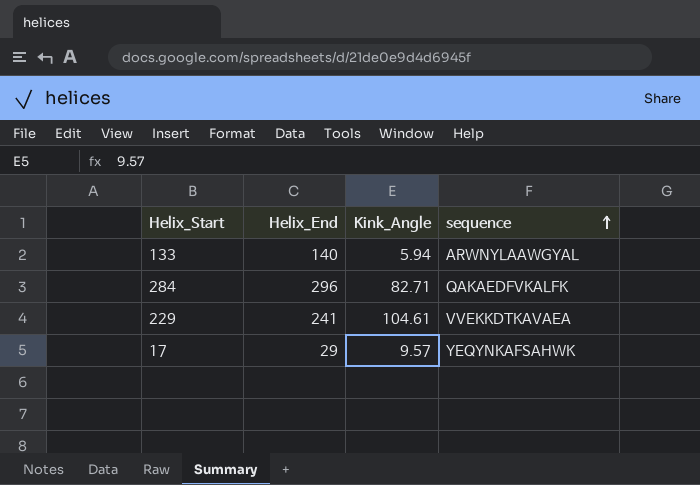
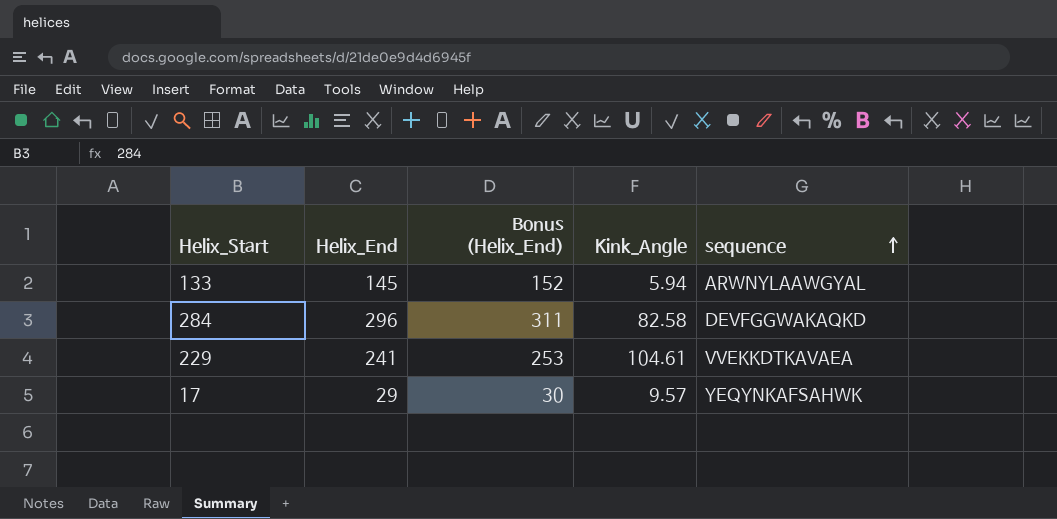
column Bonus (Helix_End) | formula: none -> [Helix_End] * 1.05
133 | Helix_End: 140 -> 145
284 | Kink_Angle: 82.71 -> 82.58
284 | sequence: QAKAEDFVKALFK -> DEVFGGWAKAQKD

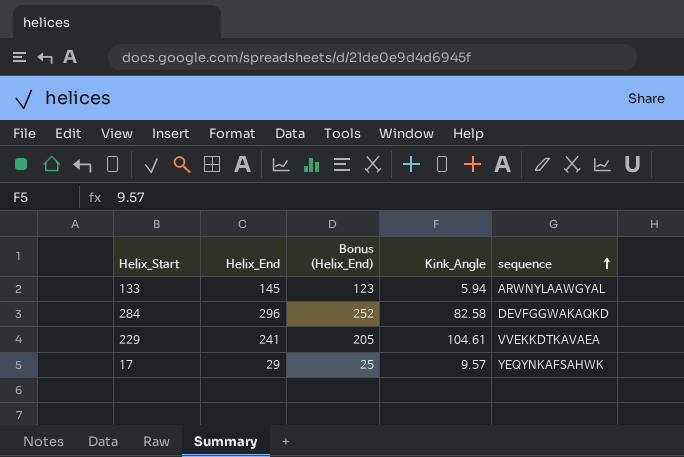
column Bonus (Helix_End) | formula: [Helix_End] * 1.05 -> [Helix_End] * 0.85

